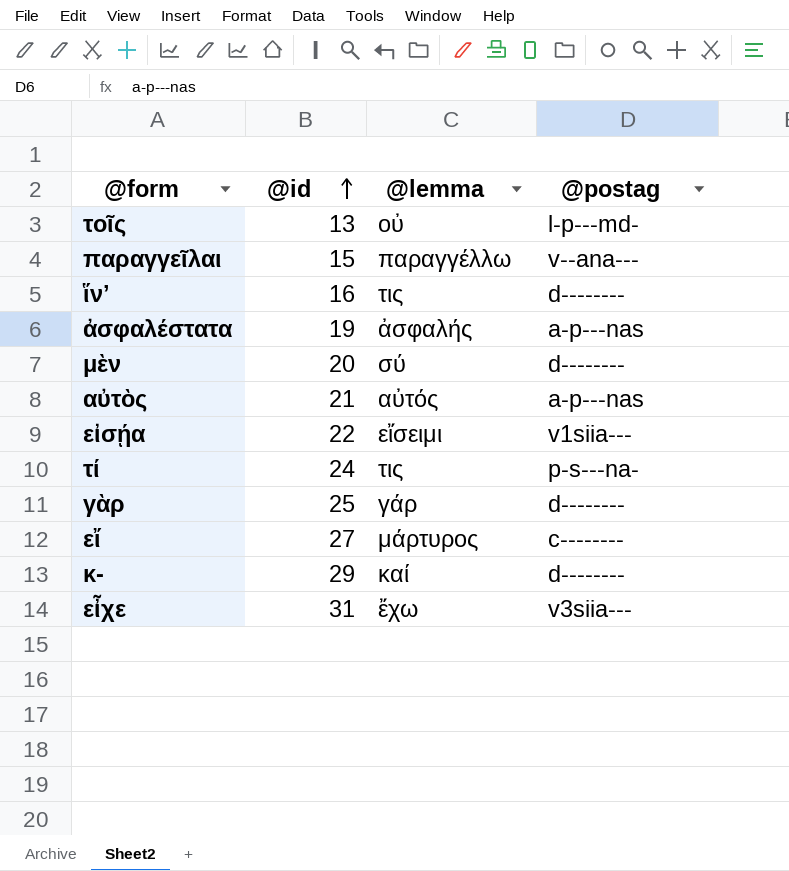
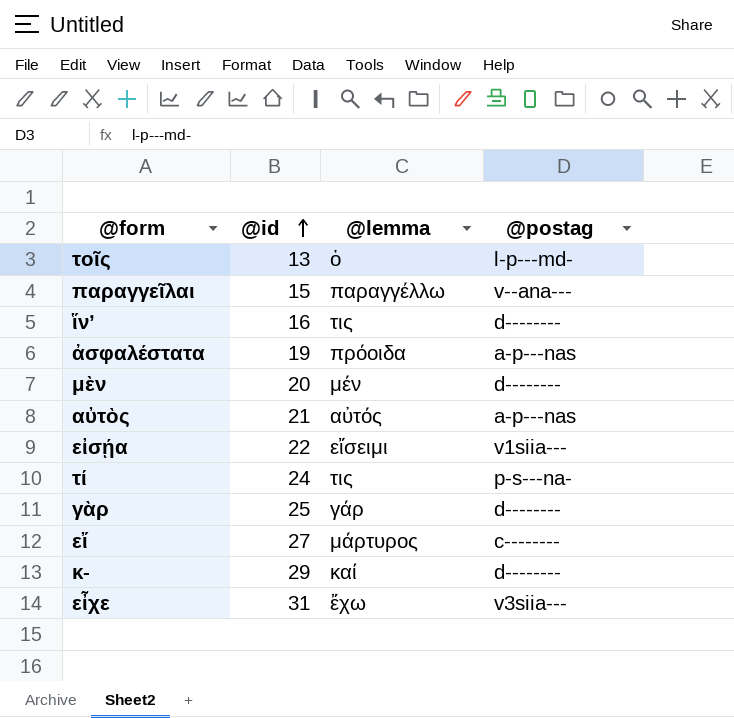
τοῖς | @lemma: οὐ -> ὁ
ἀσφαλέστατα | @lemma: ἀσφαλής -> πρόοιδα
μὲν | @lemma: σύ -> μέν

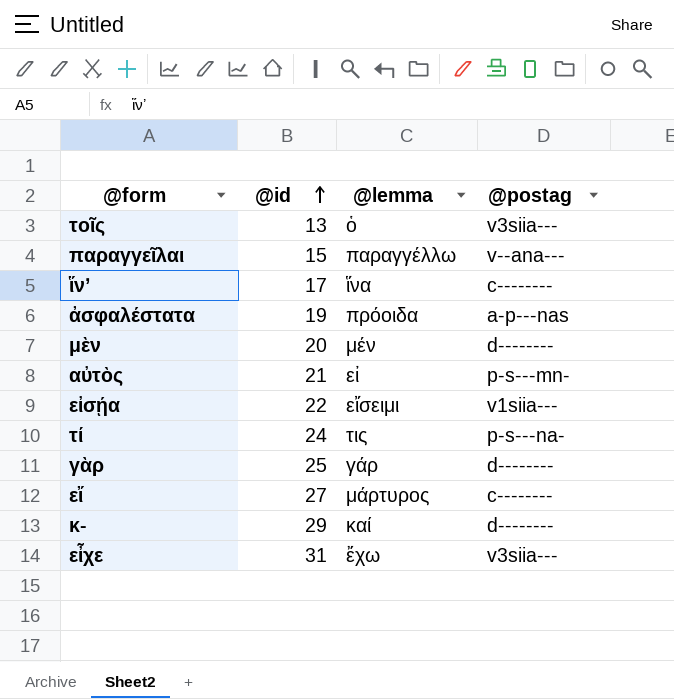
τοῖς | @postag: l-p---md- -> v3siia---
ἵνʼ | @id: 16 -> 17
ἵνʼ | @lemma: τις -> ἵνα
ἵνʼ | @postag: d-------- -> c--------
αὐτὸς | @lemma: αὐτός -> εἰ
αὐτὸς | @postag: a-p---nas -> p-s---mn-

